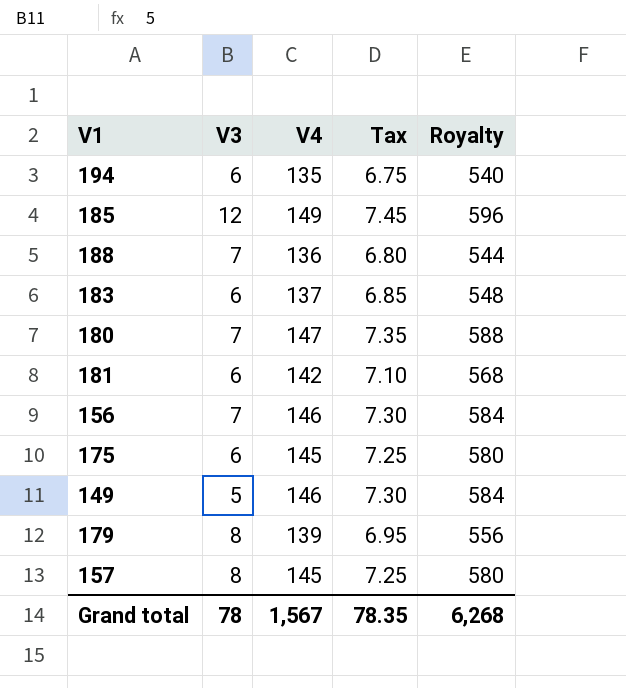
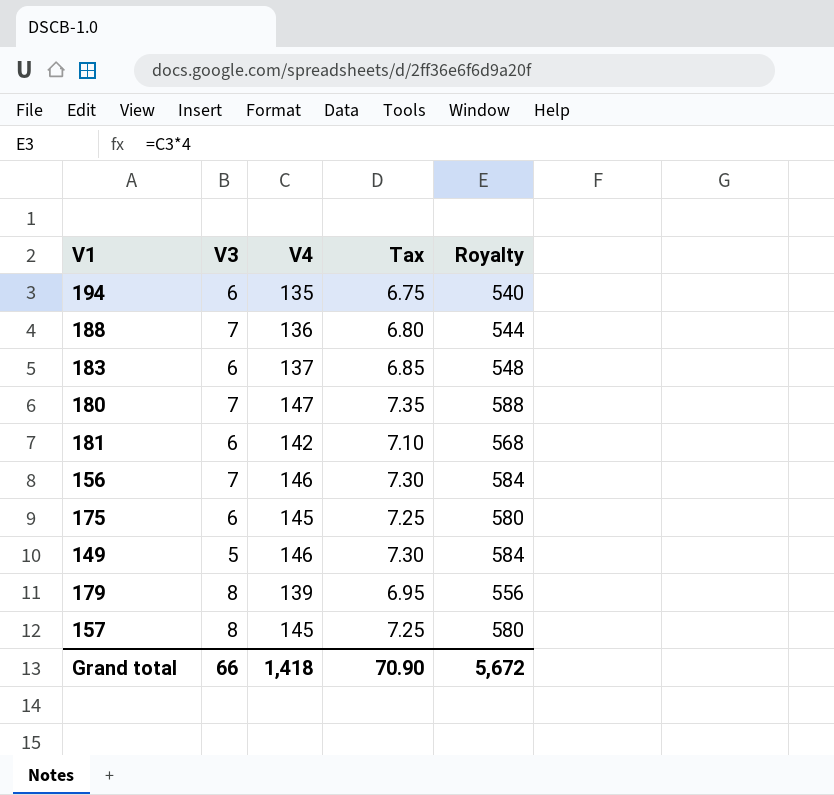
row 185: 12 | 149 | 7.45 | 596 -> none
Grand total | V3: 78 -> 66
Grand total | V4: 1,567 -> 1,418
Grand total | Tax: 78.35 -> 70.90
Grand total | Royalty: 6,268 -> 5,672

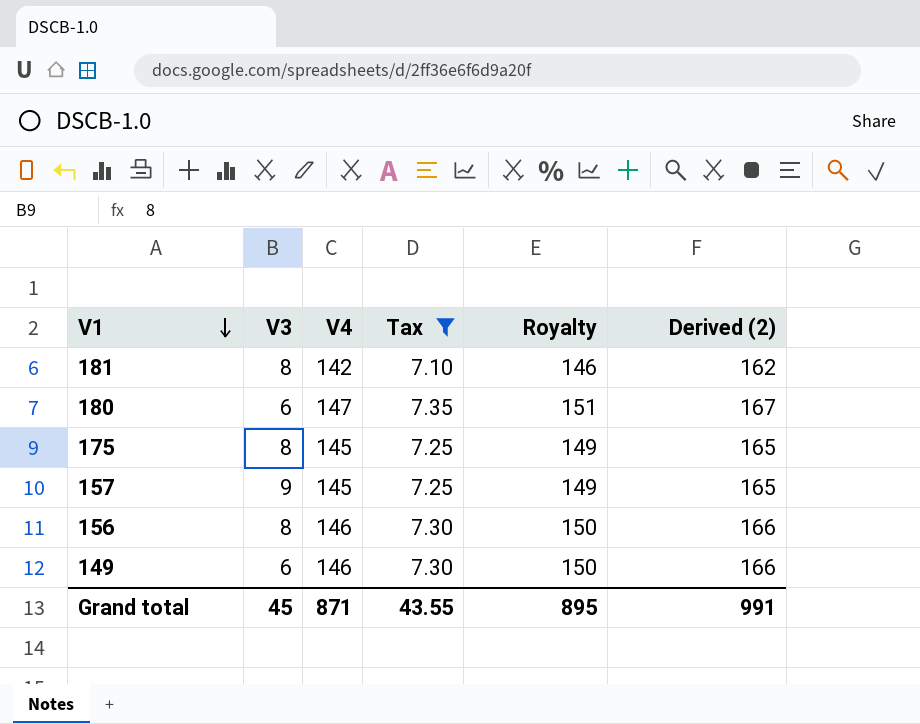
filter: none -> Tax >= 7.10
row order: none -> V1 descending
column Royalty | formula: [V4] * 4 -> [V4] * 1.03
column Derived (2) | formula: none -> [V4] + 20
181 | V3: 6 -> 8
180 | V3: 7 -> 6
175 | V3: 6 -> 8
157 | V3: 8 -> 9
156 | V3: 7 -> 8
149 | V3: 5 -> 6
Grand total | V3: 66 -> 45
Grand total | V4: 1,418 -> 871
Grand total | Tax: 70.90 -> 43.55
Grand total | Royalty: 5,672 -> 895

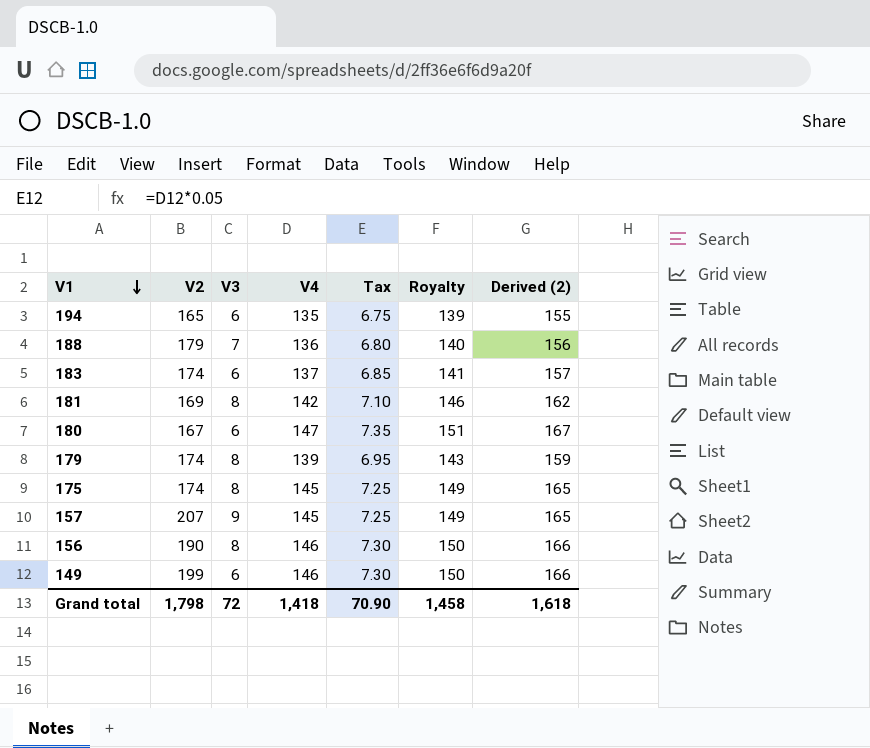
filter: Tax >= 7.10 -> none
column V2 | position: none -> 2
Grand total | V3: 45 -> 72
Grand total | V4: 871 -> 1,418
Grand total | Tax: 43.55 -> 70.90
Grand total | Royalty: 895 -> 1,458
Grand total | Derived (2): 991 -> 1,618

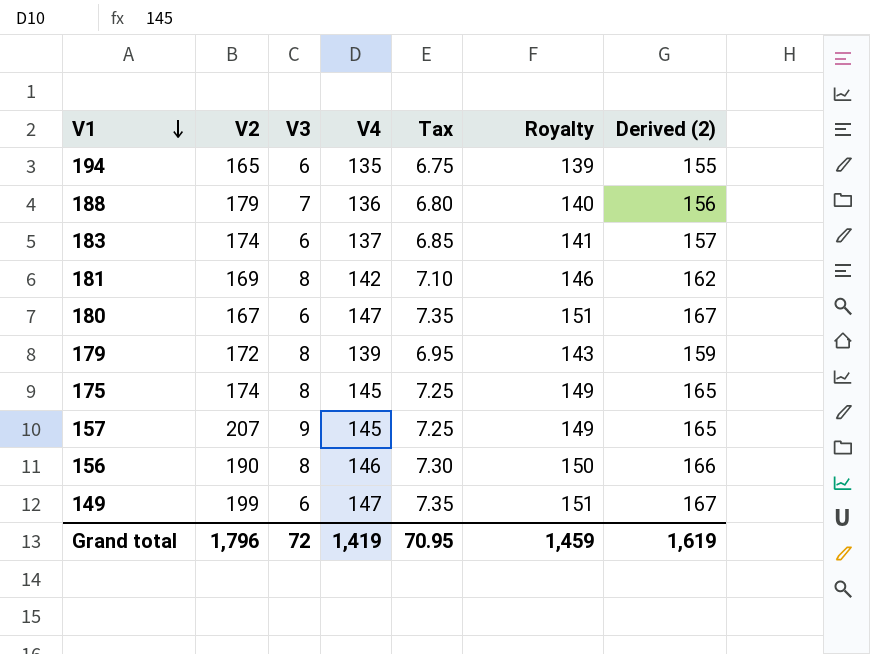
179 | V2: 174 -> 172
149 | V4: 146 -> 147
149 | Tax: 7.30 -> 7.35
149 | Royalty: 150 -> 151
149 | Derived (2): 166 -> 167
Grand total | V2: 1,798 -> 1,796
Grand total | V4: 1,418 -> 1,419
Grand total | Tax: 70.90 -> 70.95
Grand total | Royalty: 1,458 -> 1,459
Grand total | Derived (2): 1,618 -> 1,619

